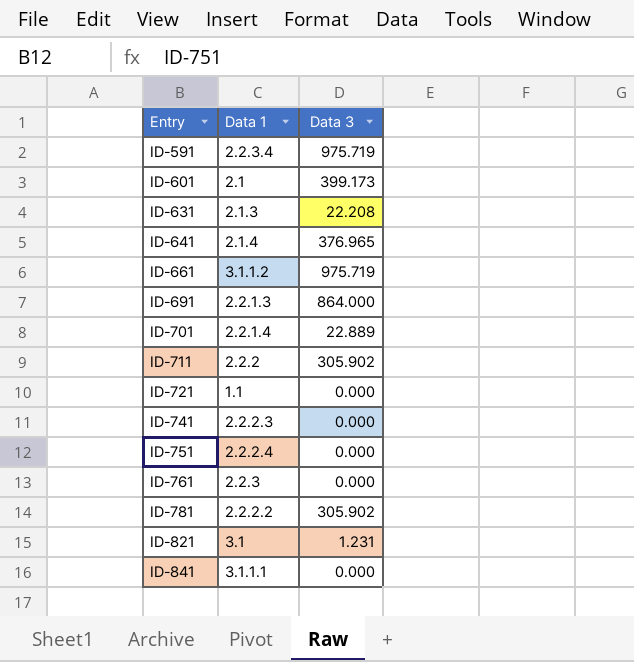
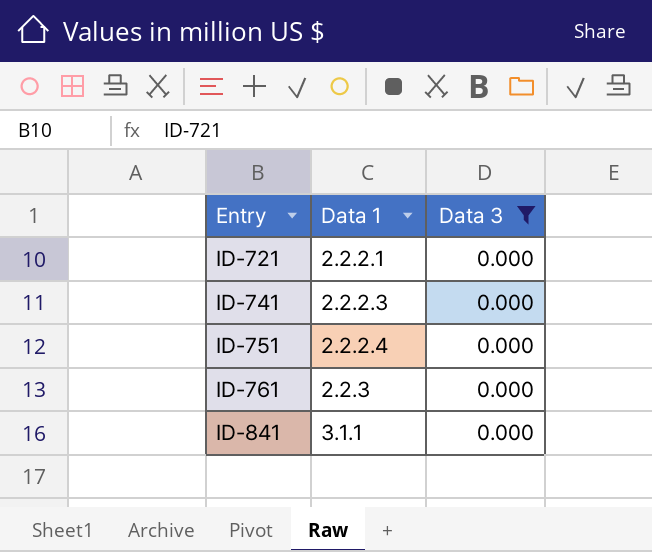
filter: none -> Data 3 = 0.000
ID-721 | Data 1: 1.1 -> 2.2.2.1
ID-841 | Data 1: 3.1.1.1 -> 3.1.1

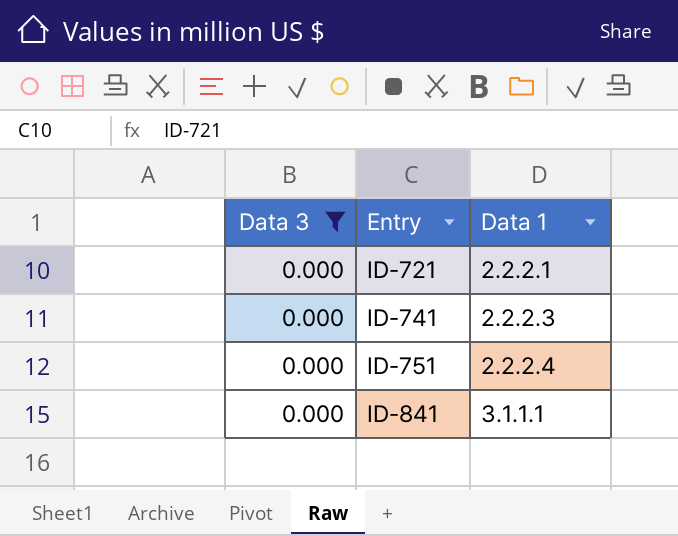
column Data 3 | position: 3 -> 1
row ID-761: 2.2.3 | 0.000 -> none
ID-841 | Data 1: 3.1.1 -> 3.1.1.1

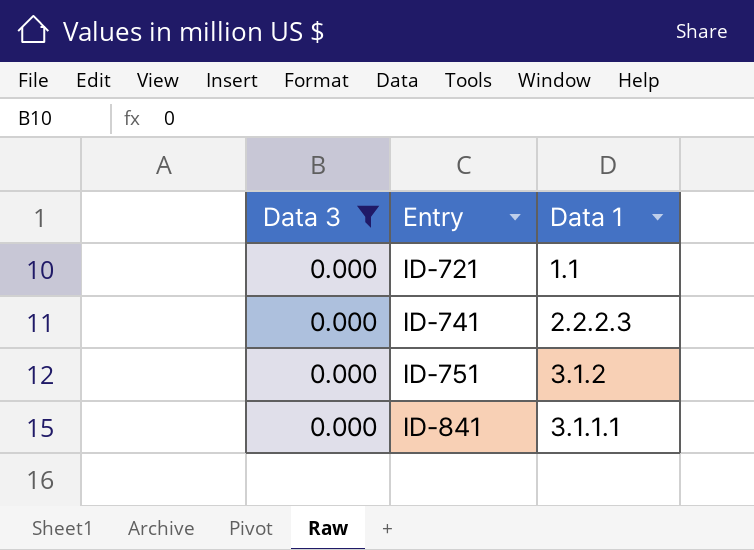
ID-721 | Data 1: 2.2.2.1 -> 1.1
ID-751 | Data 1: 2.2.2.4 -> 3.1.2

